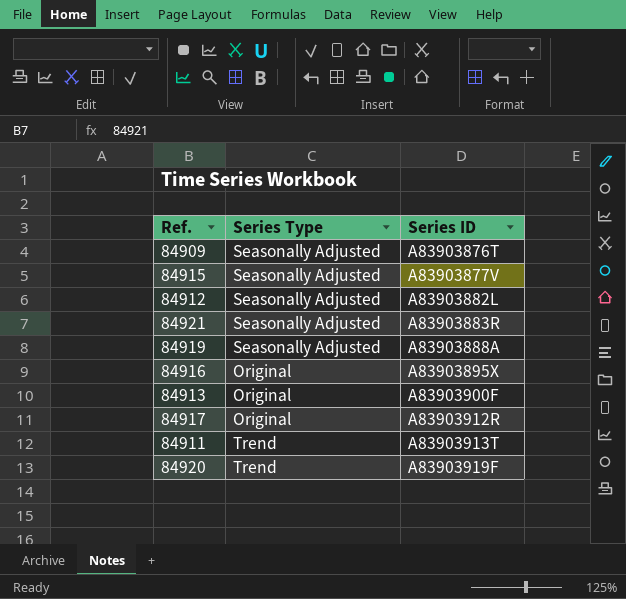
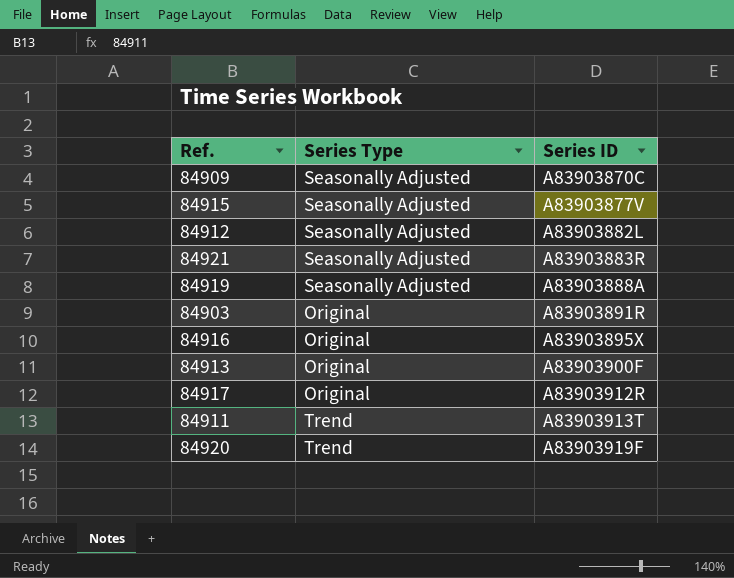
84909 | Series ID: A83903876T -> A83903870C
row 84903: none -> Original | A83903891R

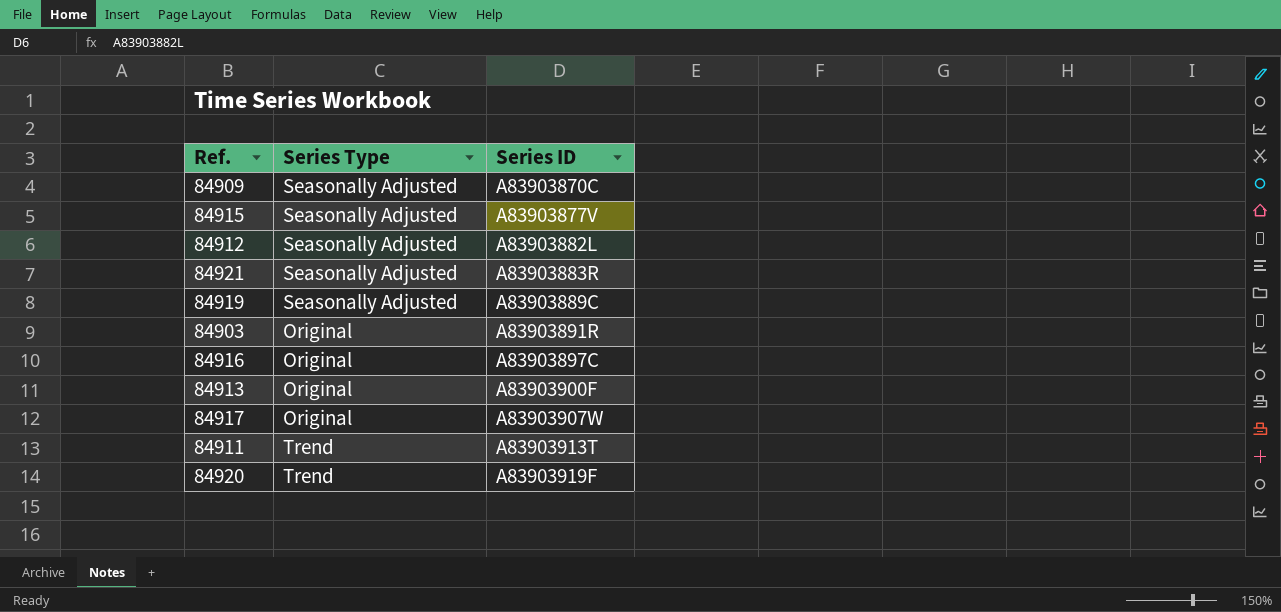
84919 | Series ID: A83903888A -> A83903889C
84916 | Series ID: A83903895X -> A83903897C
84917 | Series ID: A83903912R -> A83903907W

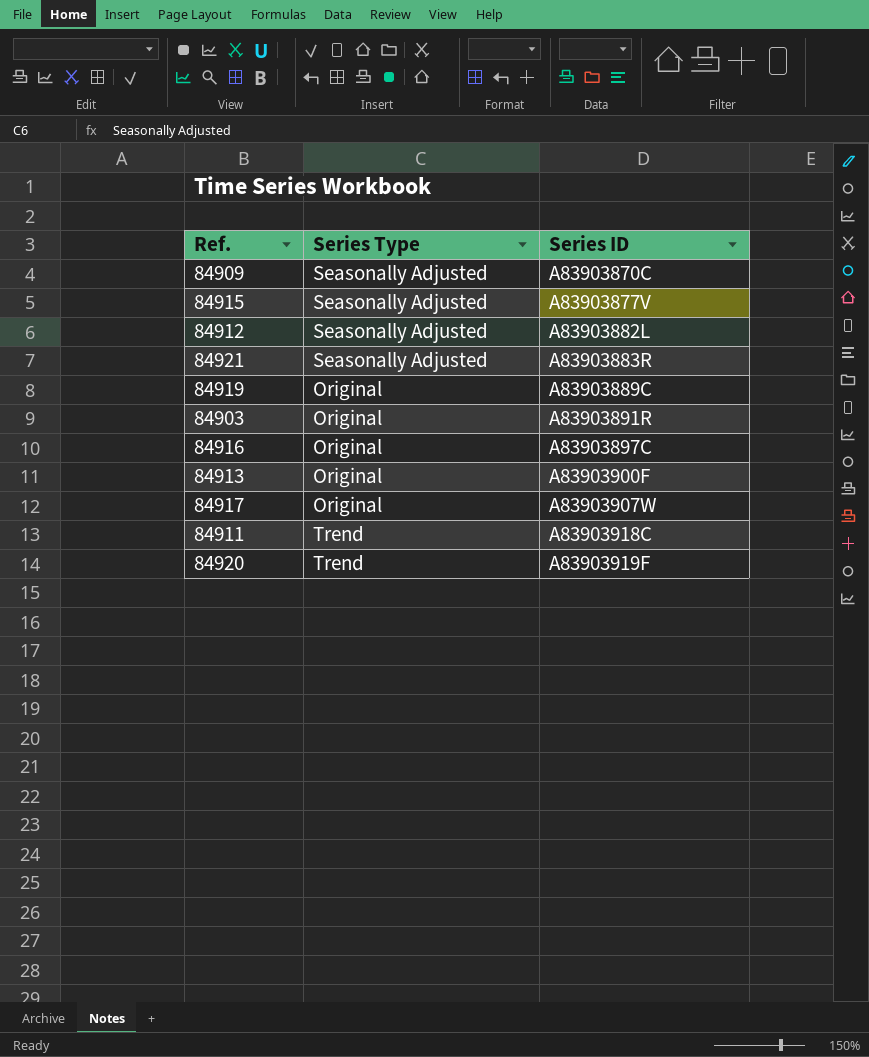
84919 | Series Type: Seasonally Adjusted -> Original
84911 | Series ID: A83903913T -> A83903918C

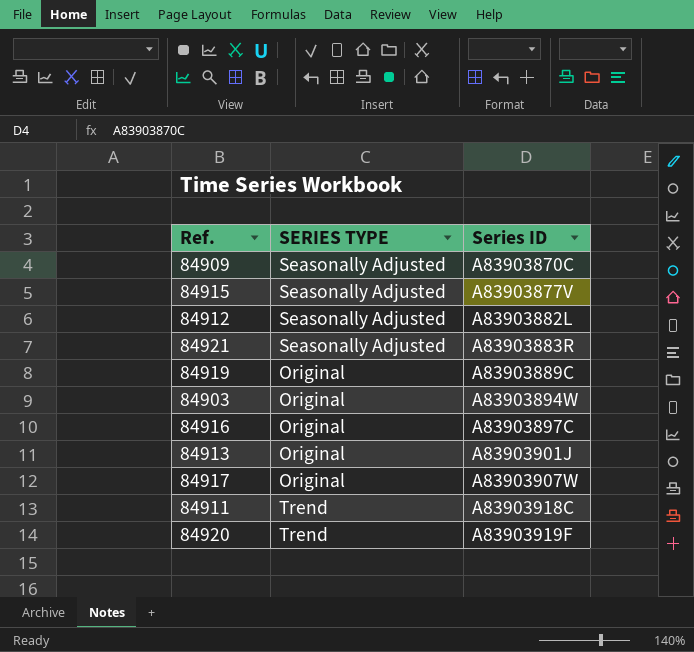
column name: Series Type -> SERIES TYPE
84903 | Series ID: A83903891R -> A83903894W
84913 | Series ID: A83903900F -> A83903901J

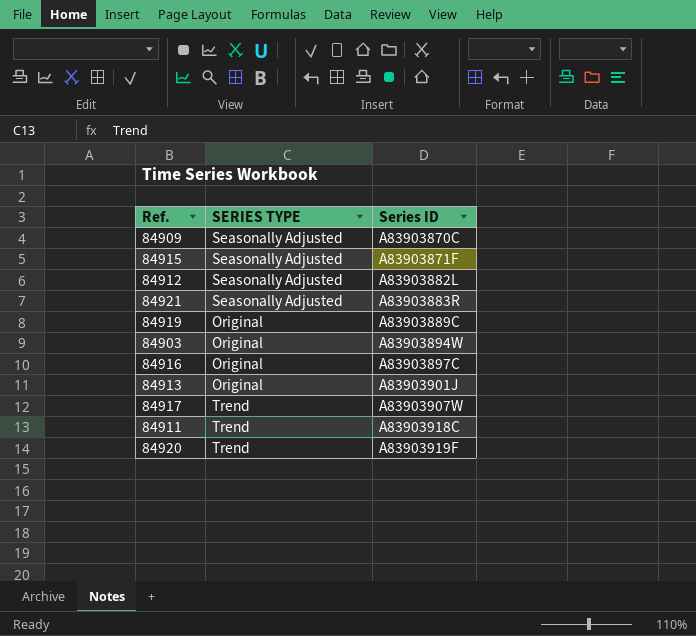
84915 | Series ID: A83903877V -> A83903871F
84917 | SERIES TYPE: Original -> Trend

